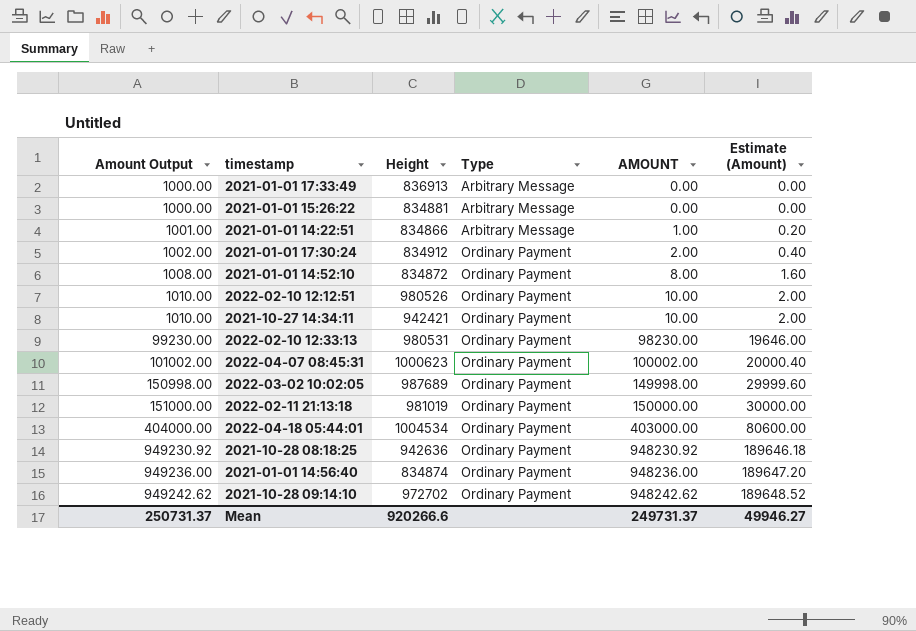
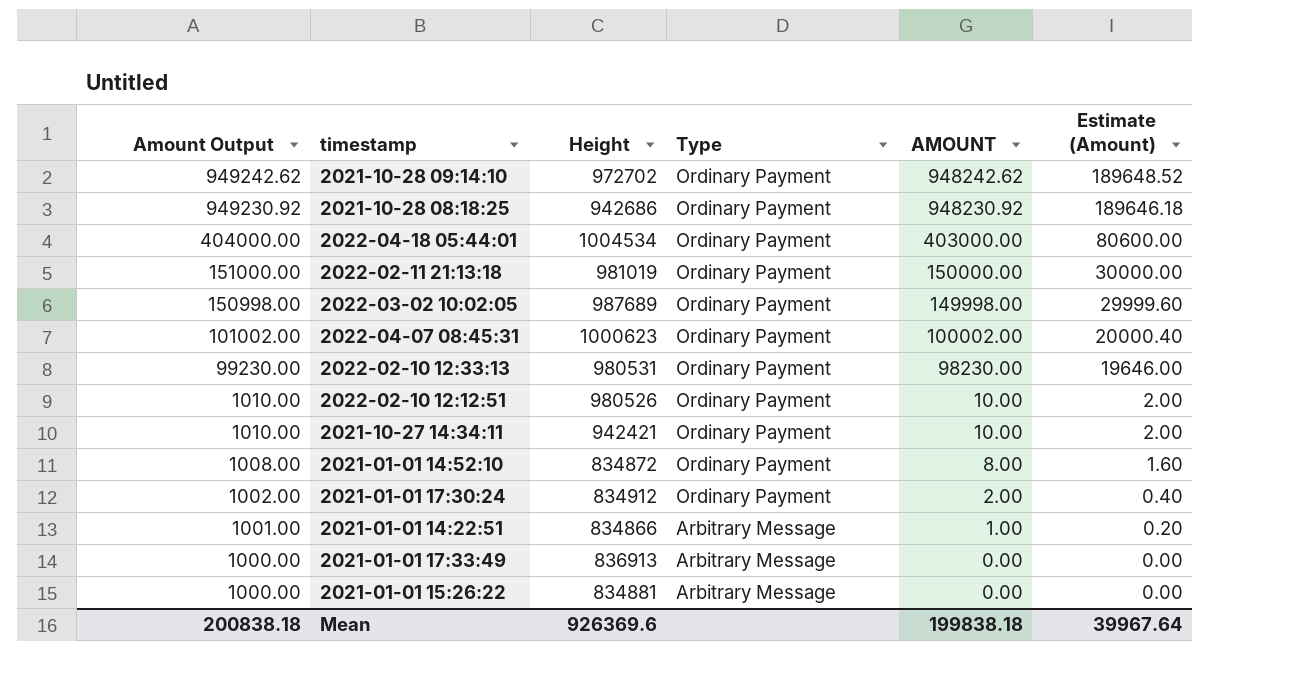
row order: Amount Output ascending -> Amount Output descending
row 2021-01-01 14:56:40: 949236.00 | 834874 | Ordinary Payment | 948236.00 | 189647.20 -> none
2021-10-28 08:18:25 | Height: 942636 -> 942686
Mean | Amount Output: 250731.37 -> 200838.18
Mean | Height: 920266.6 -> 926369.6
Mean | AMOUNT: 249731.37 -> 199838.18
Mean | Estimate (Amount): 49946.27 -> 39967.64

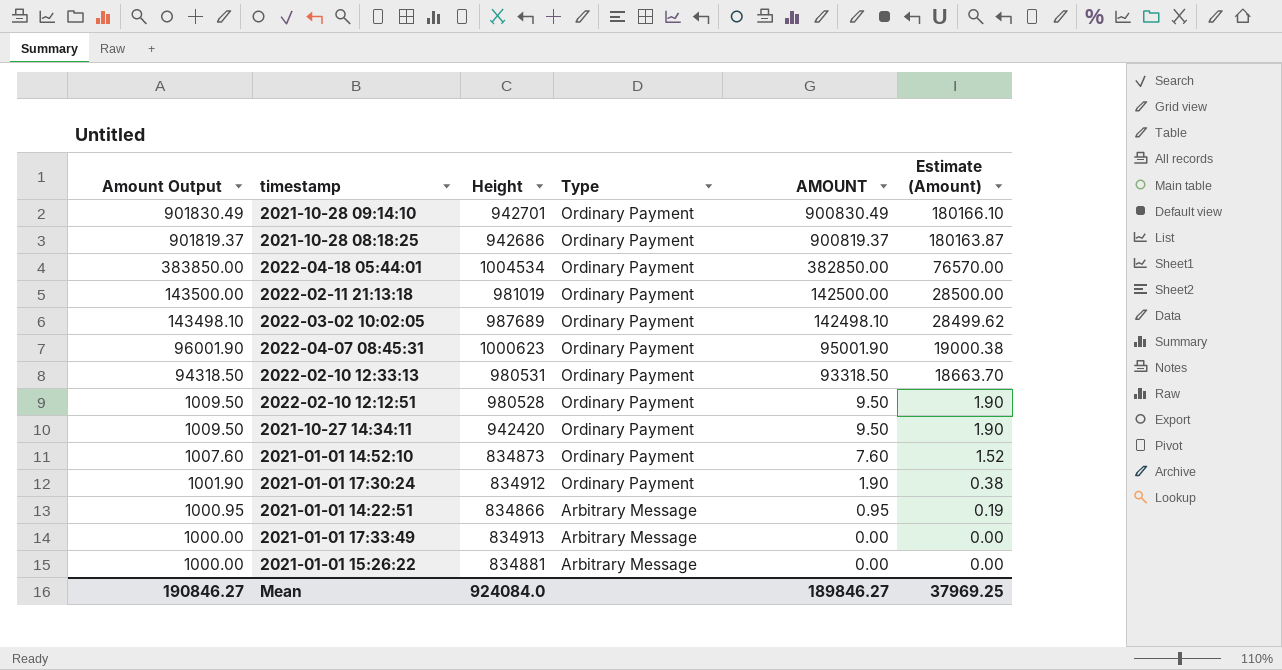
2021-10-28 09:14:10 | Amount Output: 949242.62 -> 901830.49
2021-10-28 09:14:10 | Height: 972702 -> 942701
2021-10-28 09:14:10 | AMOUNT: 948242.62 -> 900830.49
2021-10-28 09:14:10 | Estimate (Amount): 189648.52 -> 180166.10
2021-10-28 08:18:25 | Amount Output: 949230.92 -> 901819.37
2021-10-28 08:18:25 | AMOUNT: 948230.92 -> 900819.37
2021-10-28 08:18:25 | Estimate (Amount): 189646.18 -> 180163.87
2022-04-18 05:44:01 | Amount Output: 404000.00 -> 383850.00
2022-04-18 05:44:01 | AMOUNT: 403000.00 -> 382850.00
2022-04-18 05:44:01 | Estimate (Amount): 80600.00 -> 76570.00
2022-02-11 21:13:18 | Amount Output: 151000.00 -> 143500.00
2022-02-11 21:13:18 | AMOUNT: 150000.00 -> 142500.00
2022-02-11 21:13:18 | Estimate (Amount): 30000.00 -> 28500.00
2022-03-02 10:02:05 | Amount Output: 150998.00 -> 143498.10
2022-03-02 10:02:05 | AMOUNT: 149998.00 -> 142498.10
2022-03-02 10:02:05 | Estimate (Amount): 29999.60 -> 28499.62
2022-04-07 08:45:31 | Amount Output: 101002.00 -> 96001.90
2022-04-07 08:45:31 | AMOUNT: 100002.00 -> 95001.90
2022-04-07 08:45:31 | Estimate (Amount): 20000.40 -> 19000.38
2022-02-10 12:33:13 | Amount Output: 99230.00 -> 94318.50
2022-02-10 12:33:13 | AMOUNT: 98230.00 -> 93318.50
2022-02-10 12:33:13 | Estimate (Amount): 19646.00 -> 18663.70
2022-02-10 12:12:51 | Amount Output: 1010.00 -> 1009.50
2022-02-10 12:12:51 | Height: 980526 -> 980528
2022-02-10 12:12:51 | AMOUNT: 10.00 -> 9.50
2022-02-10 12:12:51 | Estimate (Amount): 2.00 -> 1.90
2021-10-27 14:34:11 | Amount Output: 1010.00 -> 1009.50
2021-10-27 14:34:11 | Height: 942421 -> 942420
2021-10-27 14:34:11 | AMOUNT: 10.00 -> 9.50
2021-10-27 14:34:11 | Estimate (Amount): 2.00 -> 1.90
2021-01-01 14:52:10 | Amount Output: 1008.00 -> 1007.60
2021-01-01 14:52:10 | Height: 834872 -> 834873
2021-01-01 14:52:10 | AMOUNT: 8.00 -> 7.60
2021-01-01 14:52:10 | Estimate (Amount): 1.60 -> 1.52
2021-01-01 17:30:24 | Amount Output: 1002.00 -> 1001.90
2021-01-01 17:30:24 | AMOUNT: 2.00 -> 1.90
2021-01-01 17:30:24 | Estimate (Amount): 0.40 -> 0.38
2021-01-01 14:22:51 | Amount Output: 1001.00 -> 1000.95
2021-01-01 14:22:51 | AMOUNT: 1.00 -> 0.95
2021-01-01 14:22:51 | Estimate (Amount): 0.20 -> 0.19
2021-01-01 17:33:49 | Height: 836913 -> 834913
Mean | Amount Output: 200838.18 -> 190846.27
Mean | Height: 926369.6 -> 924084.0
Mean | AMOUNT: 199838.18 -> 189846.27
Mean | Estimate (Amount): 39967.64 -> 37969.25

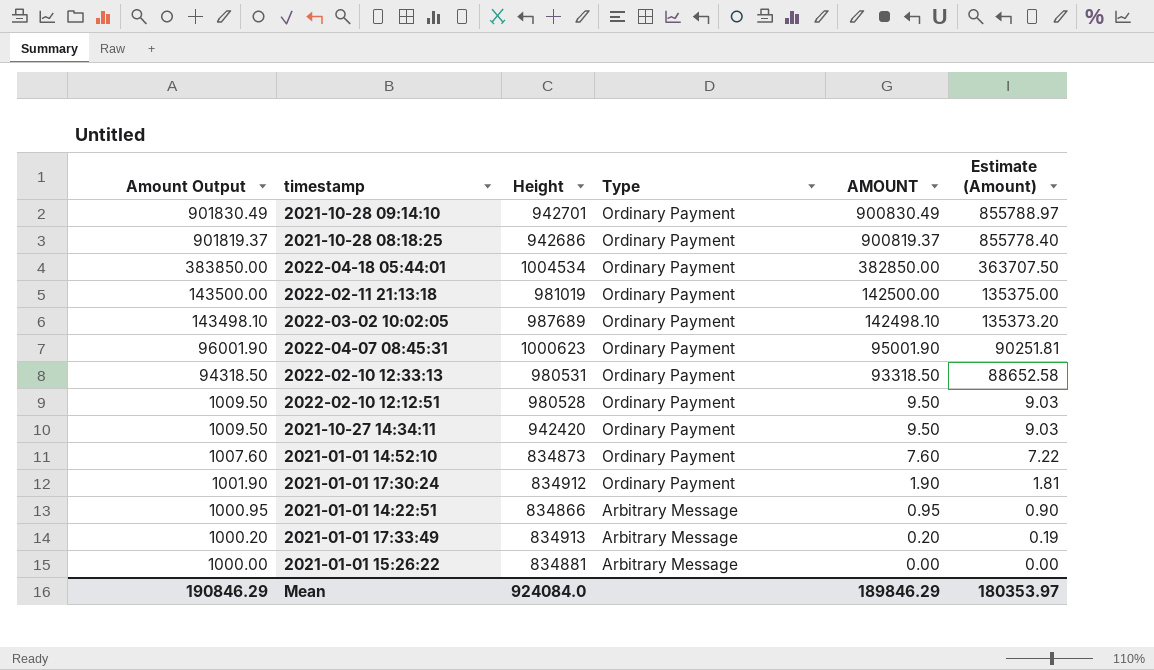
column Estimate (Amount) | formula: [AMOUNT] * 0.2 -> [AMOUNT] * 0.95
2021-01-01 17:33:49 | Amount Output: 1000.00 -> 1000.20
2021-01-01 17:33:49 | AMOUNT: 0.00 -> 0.20
Mean | Amount Output: 190846.27 -> 190846.29
Mean | AMOUNT: 189846.27 -> 189846.29
Mean | Estimate (Amount): 37969.25 -> 180353.97

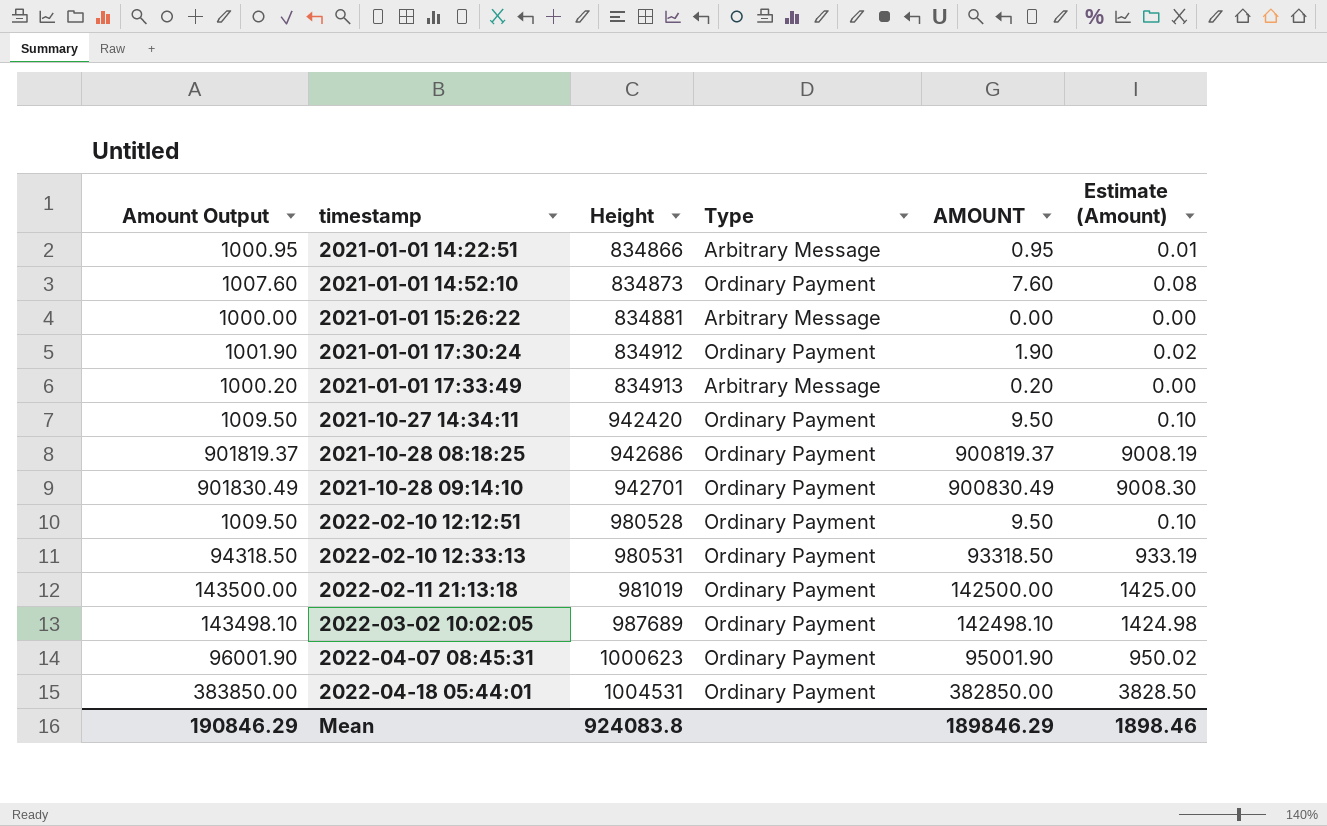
row order: Amount Output descending -> timestamp ascending
column Estimate (Amount) | formula: [AMOUNT] * 0.95 -> [AMOUNT] * 0.01
2022-04-18 05:44:01 | Height: 1004534 -> 1004531
Mean | Height: 924084.0 -> 924083.8
Mean | Estimate (Amount): 180353.97 -> 1898.46

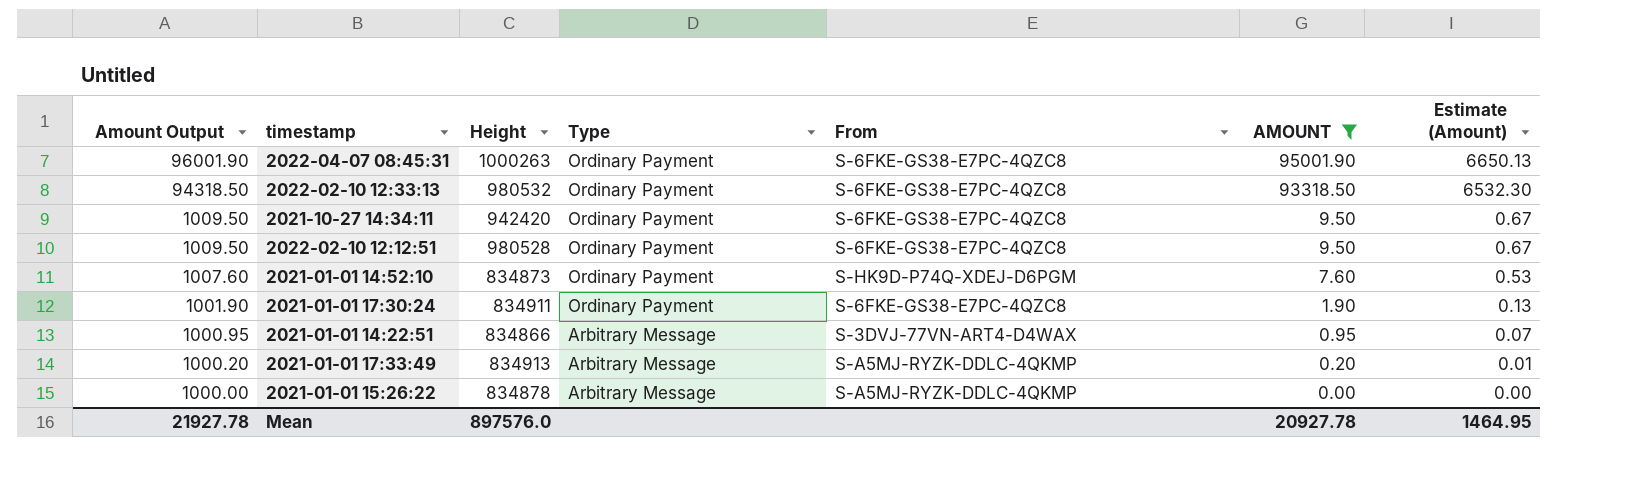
filter: none -> AMOUNT <= 95001.90
row order: timestamp ascending -> Amount Output descending
column From | position: none -> 5
column Estimate (Amount) | formula: [AMOUNT] * 0.01 -> [AMOUNT] * 0.07
2022-04-07 08:45:31 | Height: 1000623 -> 1000263
2022-02-10 12:33:13 | Height: 980531 -> 980532
2021-01-01 17:30:24 | Height: 834912 -> 834911
2021-01-01 15:26:22 | Height: 834881 -> 834878
Mean | Amount Output: 190846.29 -> 21927.78
Mean | Height: 924083.8 -> 897576.0
Mean | AMOUNT: 189846.29 -> 20927.78
Mean | Estimate (Amount): 1898.46 -> 1464.95

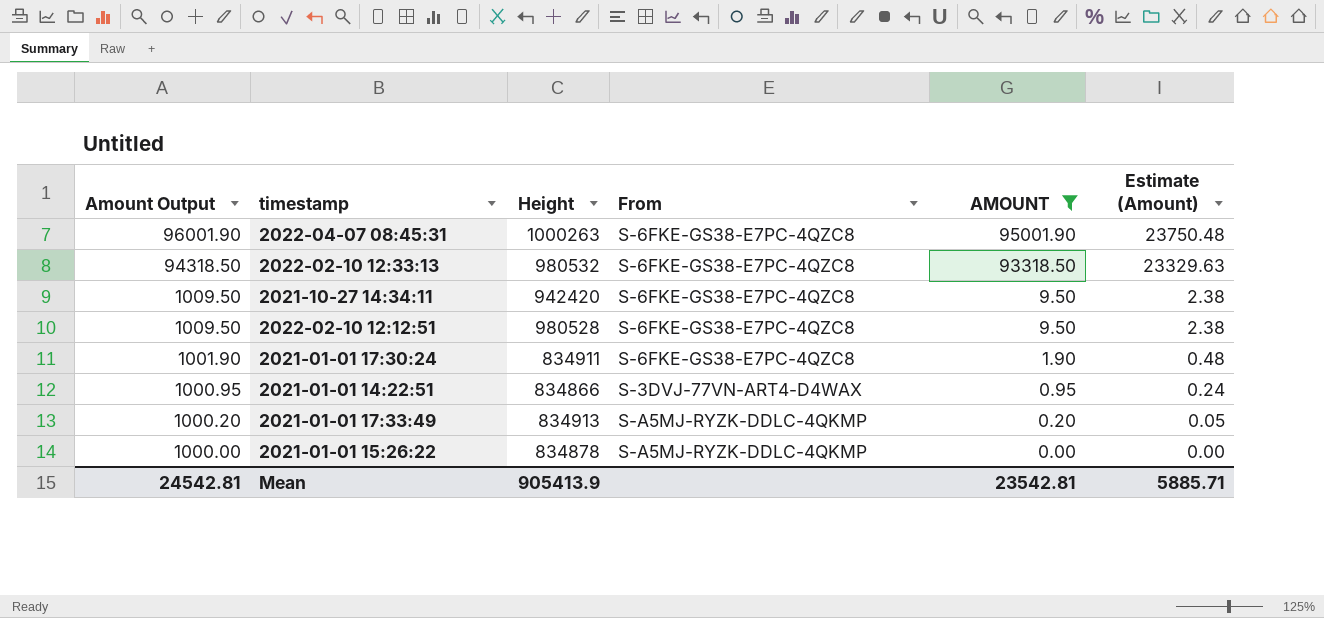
column Type | position: 4 -> none
column Estimate (Amount) | formula: [AMOUNT] * 0.07 -> [AMOUNT] * 0.25
row 2021-01-01 14:52:10: 1007.60 | 834873 | Ordinary Payment | S-HK9D-P74Q-XDEJ-D6PGM | 7.60 | 0.53 -> none
Mean | Amount Output: 21927.78 -> 24542.81
Mean | Height: 897576.0 -> 905413.9
Mean | AMOUNT: 20927.78 -> 23542.81
Mean | Estimate (Amount): 1464.95 -> 5885.71

